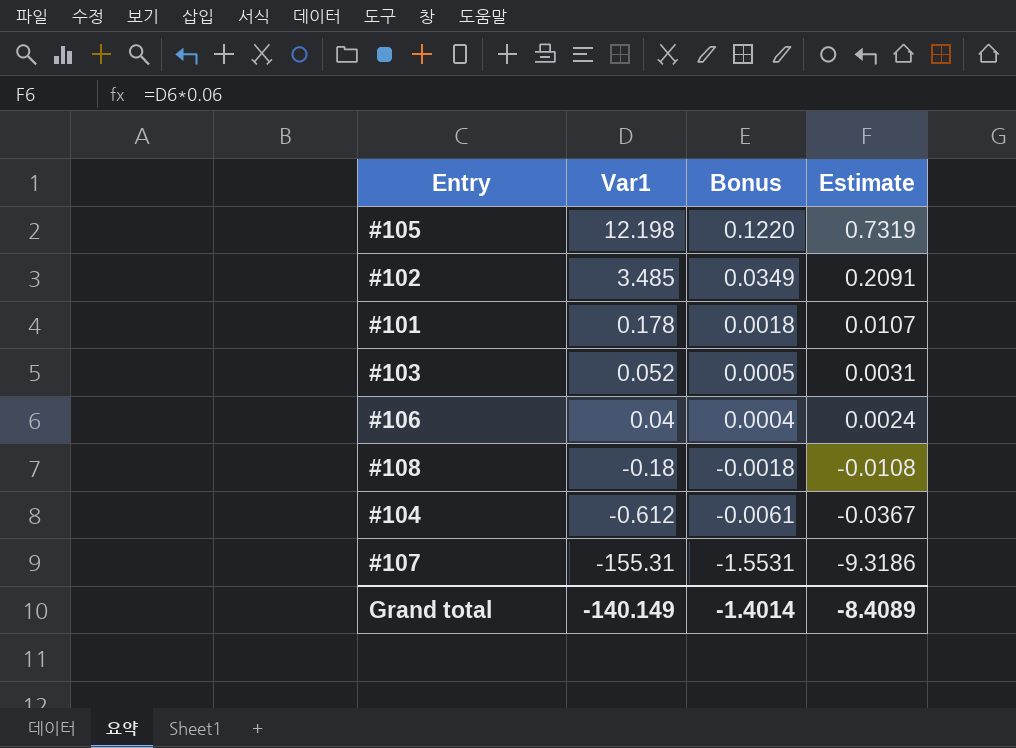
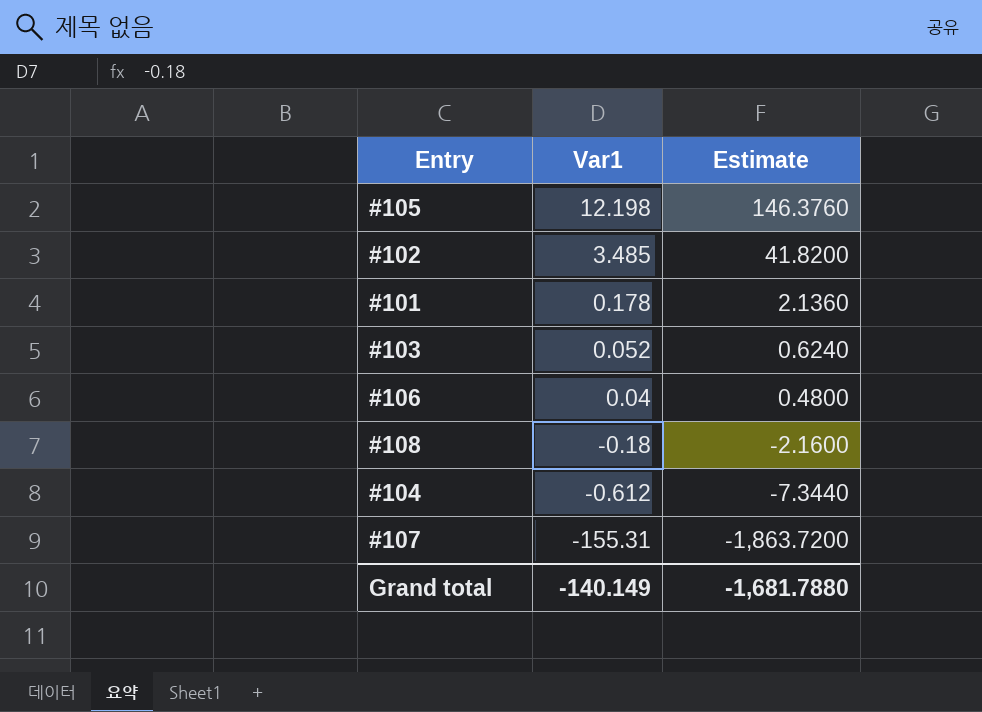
column Bonus | formula: [Var1] * 0.01 -> none
column Estimate | formula: [Var1] * 0.06 -> [Var1] * 12
Grand total | Estimate: -8.4089 -> -1,681.7880

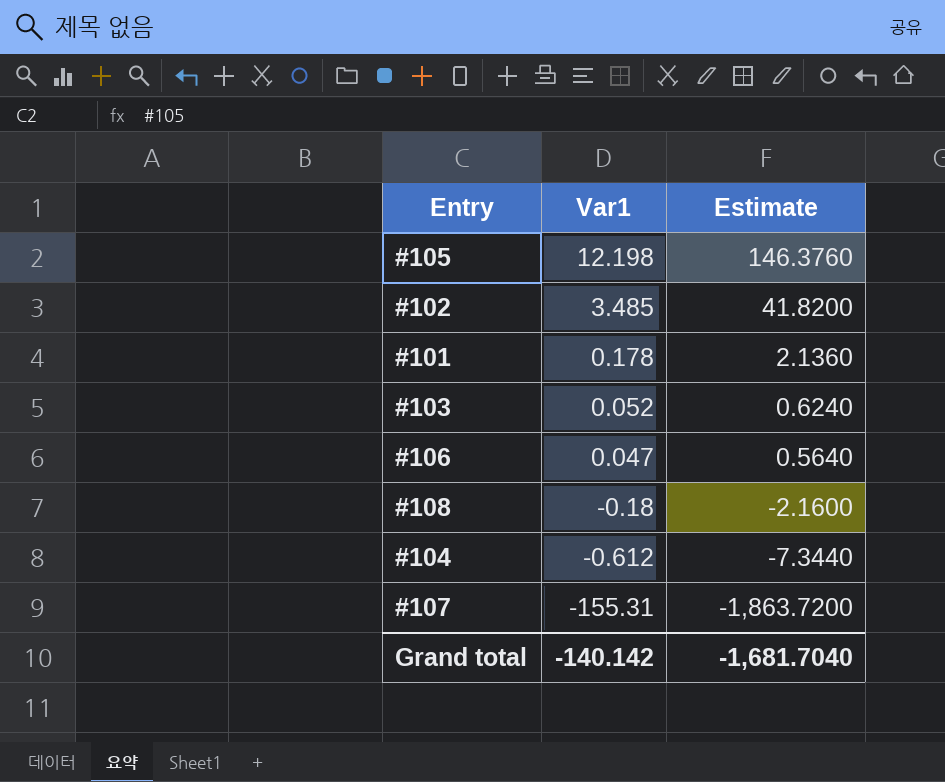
#106 | Var1: 0.04 -> 0.047
#106 | Estimate: 0.4800 -> 0.5640
Grand total | Var1: -140.149 -> -140.142
Grand total | Estimate: -1,681.7880 -> -1,681.7040

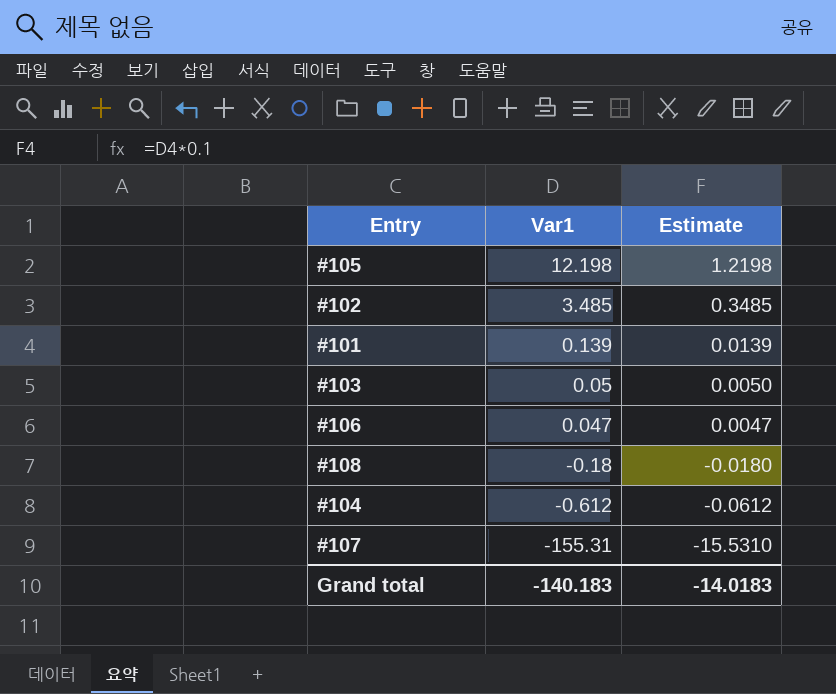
column Estimate | formula: [Var1] * 12 -> [Var1] * 0.1
#101 | Var1: 0.178 -> 0.139
#103 | Var1: 0.052 -> 0.05
Grand total | Var1: -140.142 -> -140.183
Grand total | Estimate: -1,681.7040 -> -14.0183

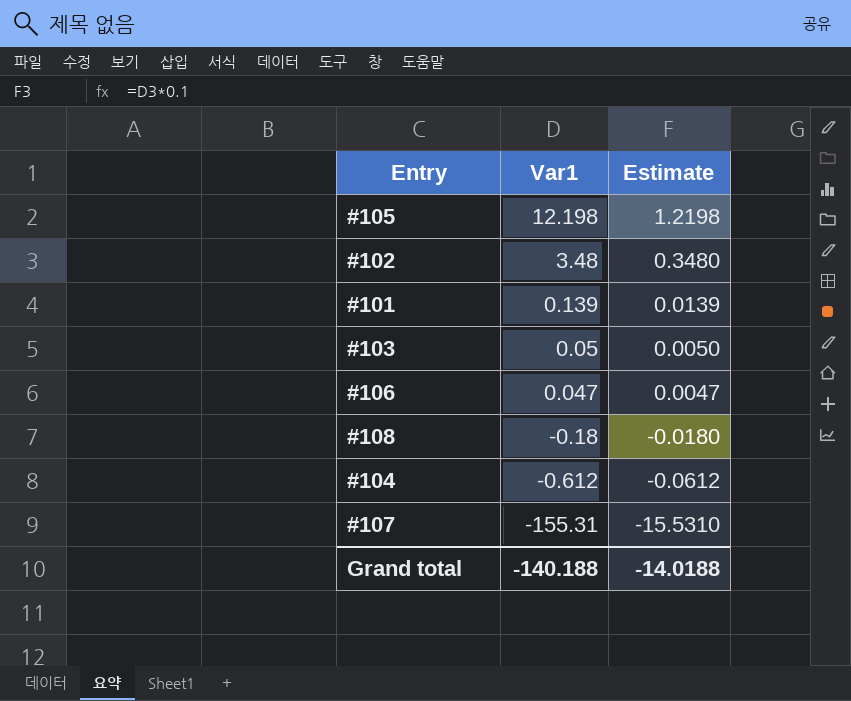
#102 | Var1: 3.485 -> 3.48
#102 | Estimate: 0.3485 -> 0.3480
Grand total | Var1: -140.183 -> -140.188
Grand total | Estimate: -14.0183 -> -14.0188

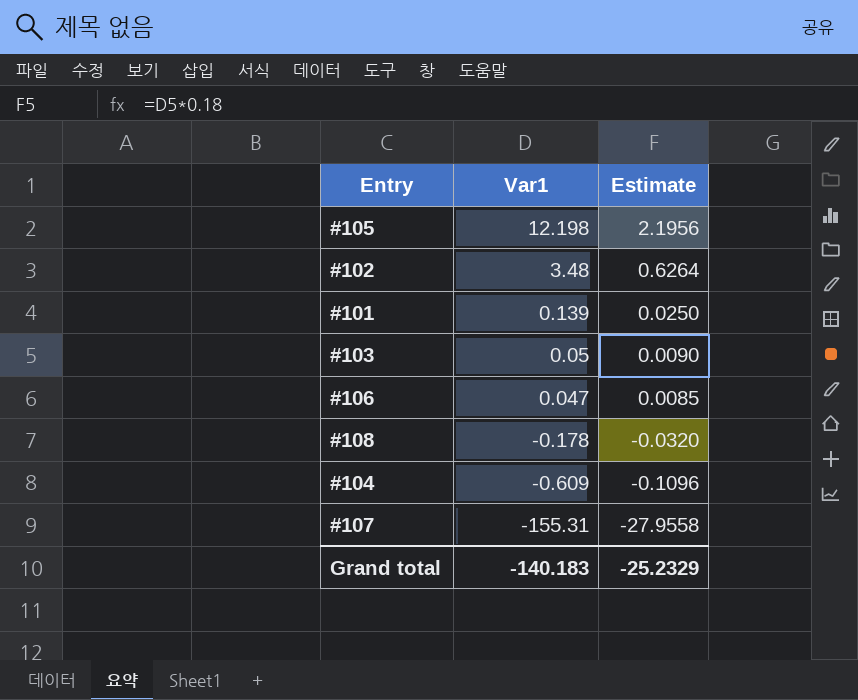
column Estimate | formula: [Var1] * 0.1 -> [Var1] * 0.18
#108 | Var1: -0.18 -> -0.178
#104 | Var1: -0.612 -> -0.609
Grand total | Var1: -140.188 -> -140.183
Grand total | Estimate: -14.0188 -> -25.2329

